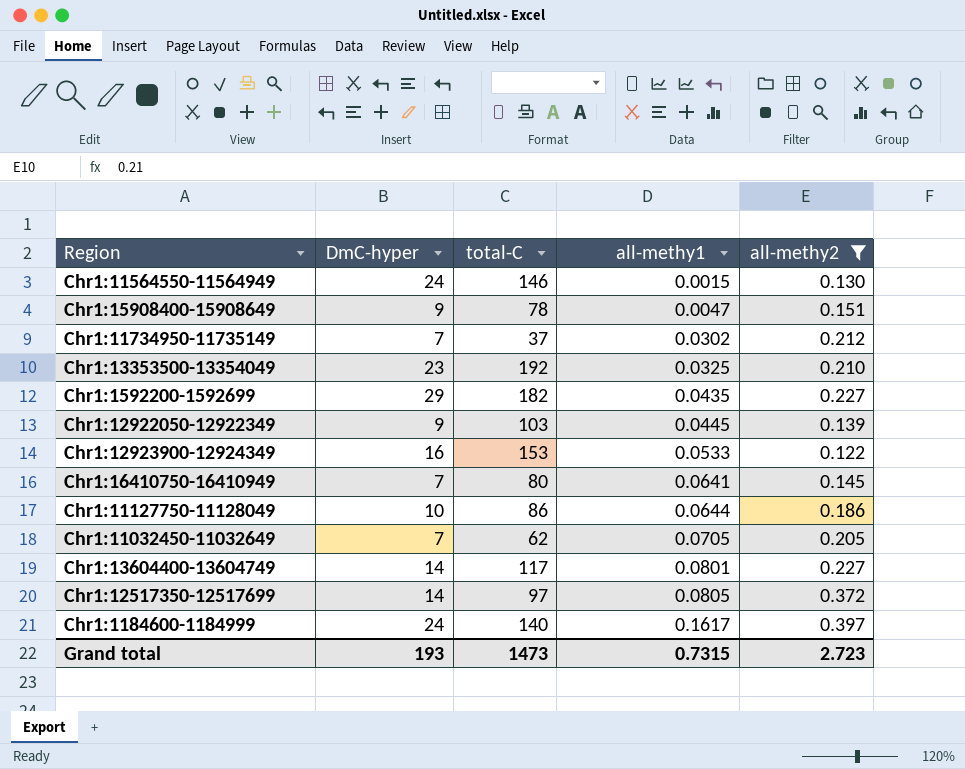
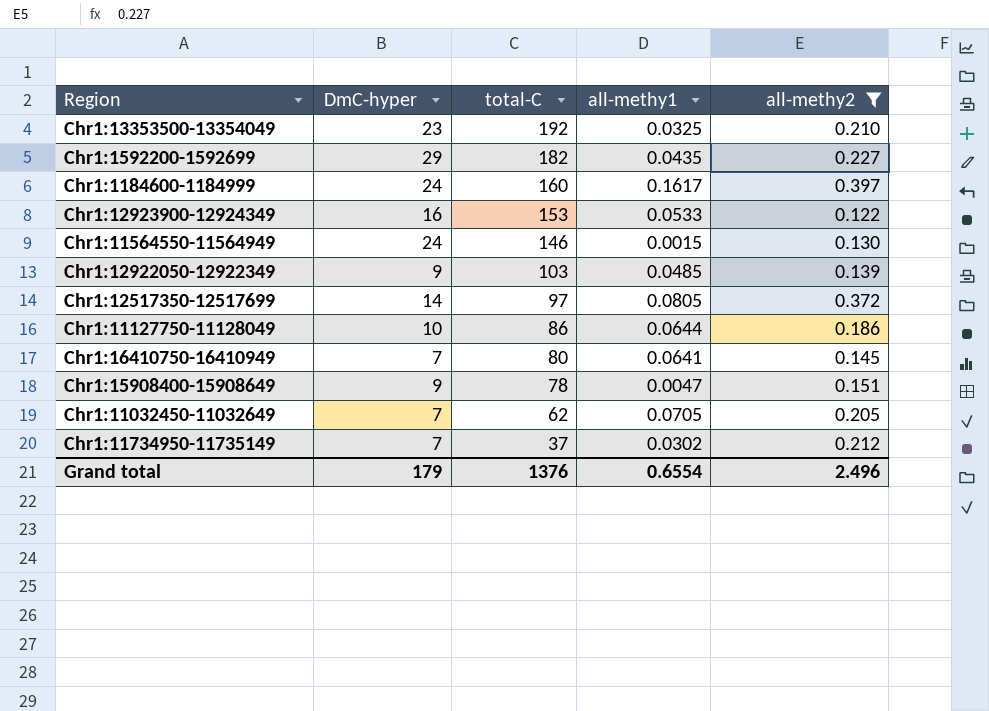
row order: all-methy1 ascending -> total-C descending
row Chr1:13604400-13604749: 14 | 117 | 0.0801 | 0.227 -> none
Chr1:1184600-1184999 | total-C: 140 -> 160
Chr1:12922050-12922349 | all-methy1: 0.0445 -> 0.0485
Grand total | DmC-hyper: 193 -> 179
Grand total | total-C: 1473 -> 1376
Grand total | all-methy1: 0.7315 -> 0.6554
Grand total | all-methy2: 2.723 -> 2.496

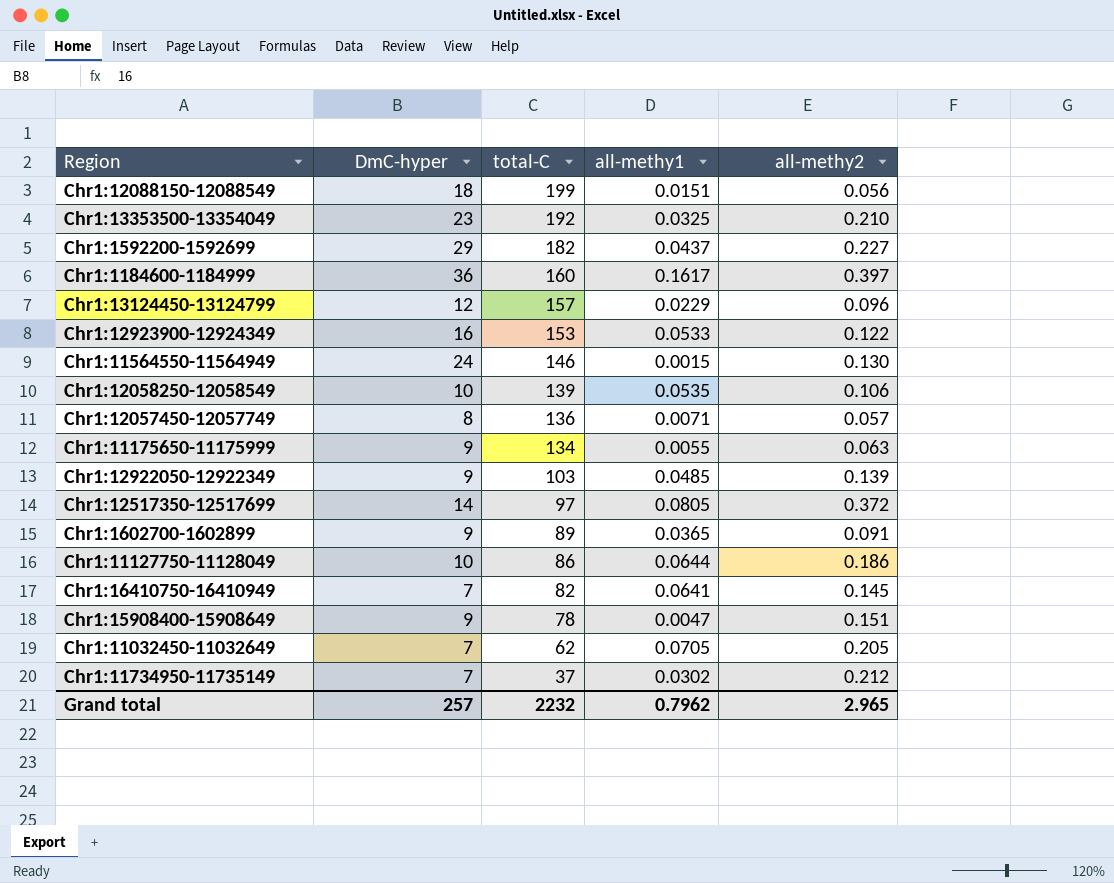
filter: all-methy2 >= 0.122 -> none
Chr1:1592200-1592699 | all-methy1: 0.0435 -> 0.0437
Chr1:1184600-1184999 | DmC-hyper: 24 -> 36
Chr1:16410750-16410949 | total-C: 80 -> 82
Grand total | DmC-hyper: 179 -> 257
Grand total | total-C: 1376 -> 2232
Grand total | all-methy1: 0.6554 -> 0.7962
Grand total | all-methy2: 2.496 -> 2.965

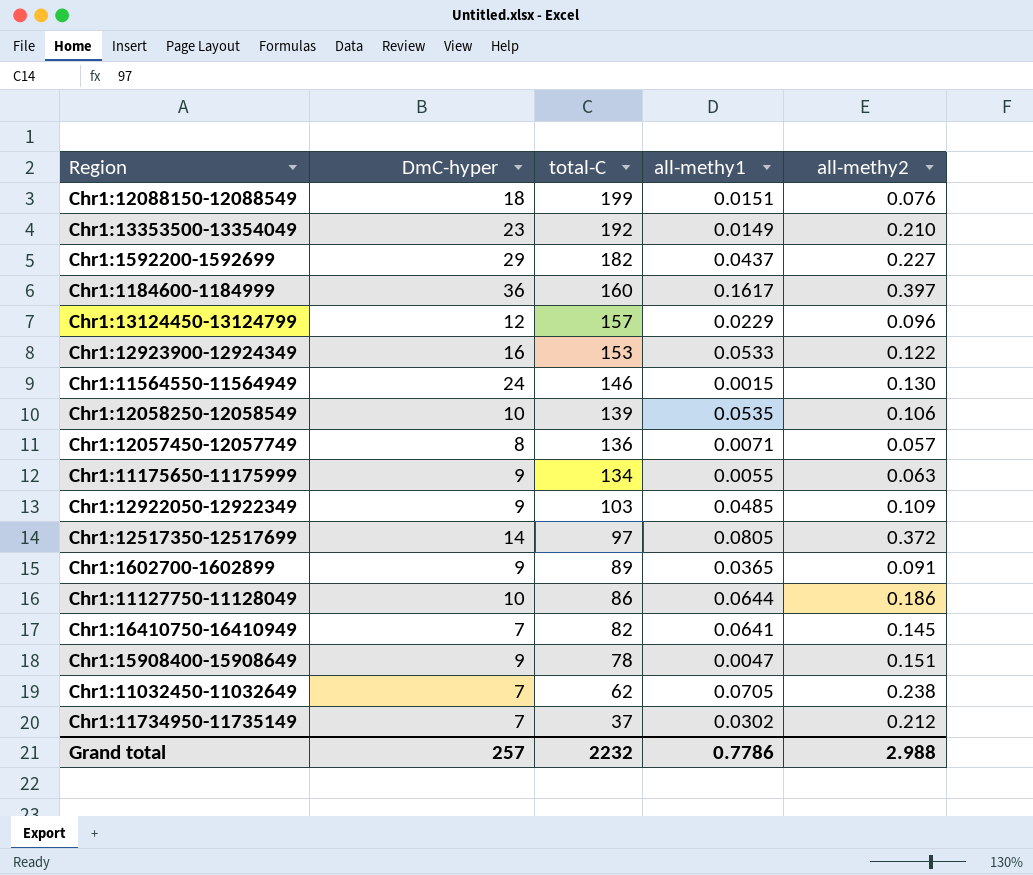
Chr1:12088150-12088549 | all-methy2: 0.056 -> 0.076
Chr1:13353500-13354049 | all-methy1: 0.0325 -> 0.0149
Chr1:12922050-12922349 | all-methy2: 0.139 -> 0.109
Chr1:11032450-11032649 | all-methy2: 0.205 -> 0.238
Grand total | all-methy1: 0.7962 -> 0.7786
Grand total | all-methy2: 2.965 -> 2.988

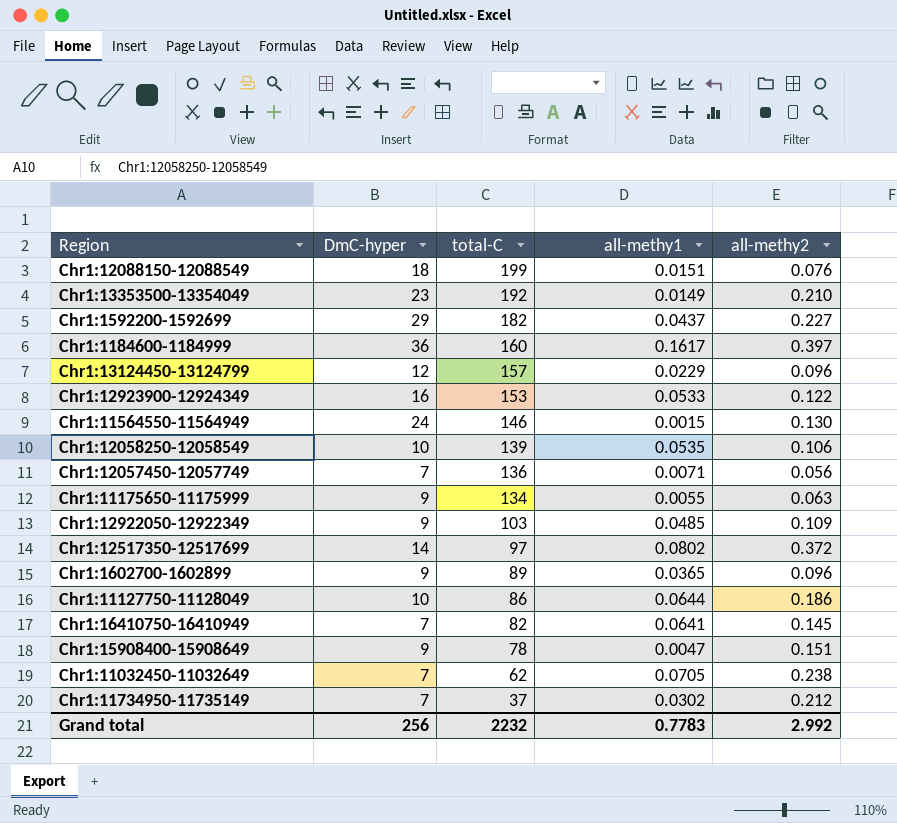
Chr1:12057450-12057749 | DmC-hyper: 8 -> 7
Chr1:12057450-12057749 | all-methy2: 0.057 -> 0.056
Chr1:12517350-12517699 | all-methy1: 0.0805 -> 0.0802
Chr1:1602700-1602899 | all-methy2: 0.091 -> 0.096
Grand total | DmC-hyper: 257 -> 256
Grand total | all-methy1: 0.7786 -> 0.7783
Grand total | all-methy2: 2.988 -> 2.992

